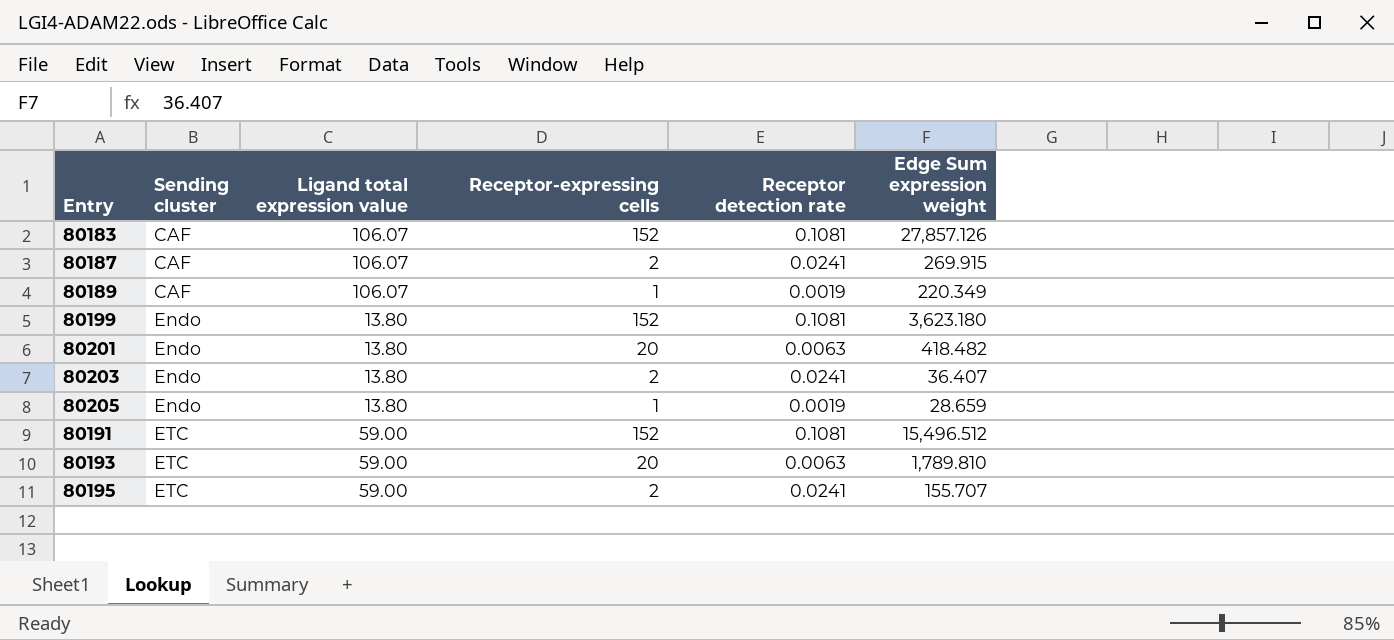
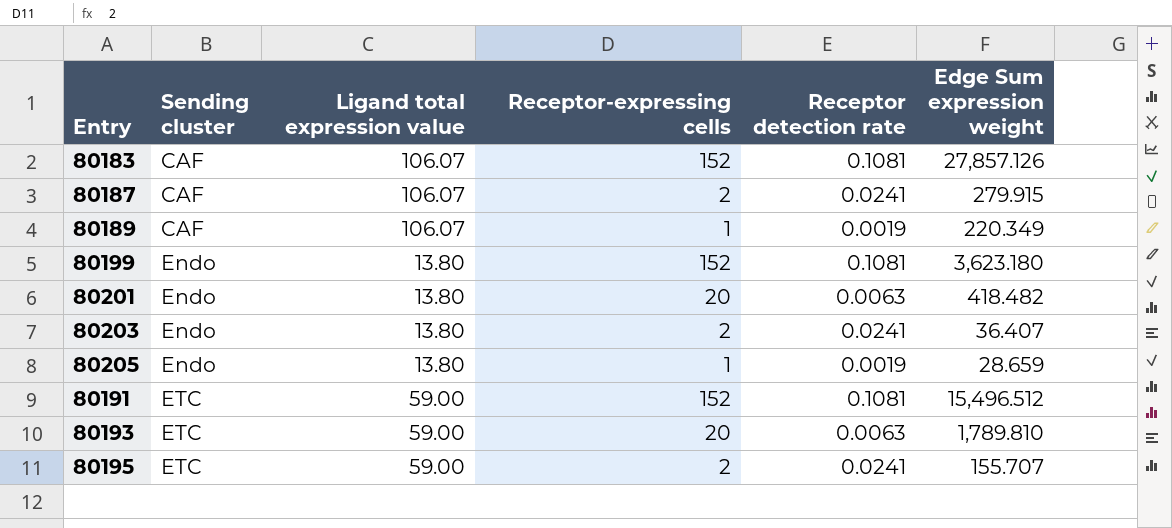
80187 | Edge Sum expression weight: 269.915 -> 279.915

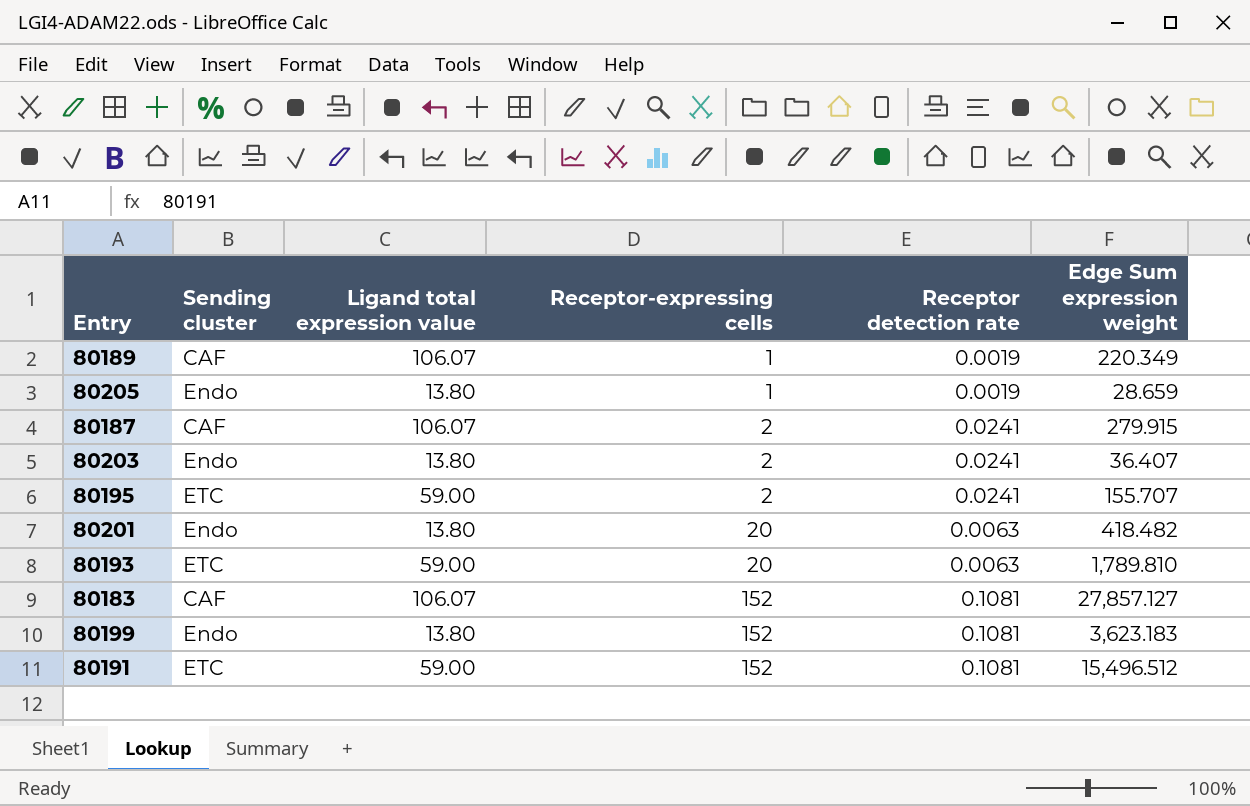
row order: Sending cluster ascending -> Receptor-expressing cells ascending
80183 | Edge Sum expression weight: 27,857.126 -> 27,857.127
80199 | Edge Sum expression weight: 3,623.180 -> 3,623.183

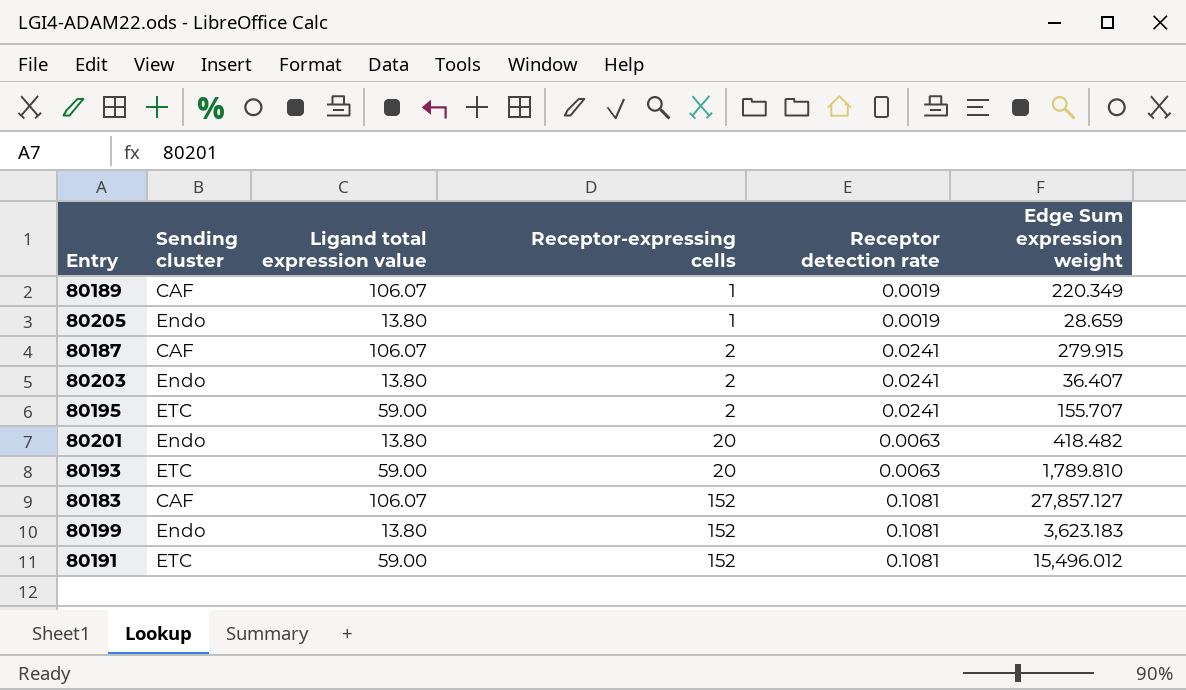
80191 | Edge Sum expression weight: 15,496.512 -> 15,496.012

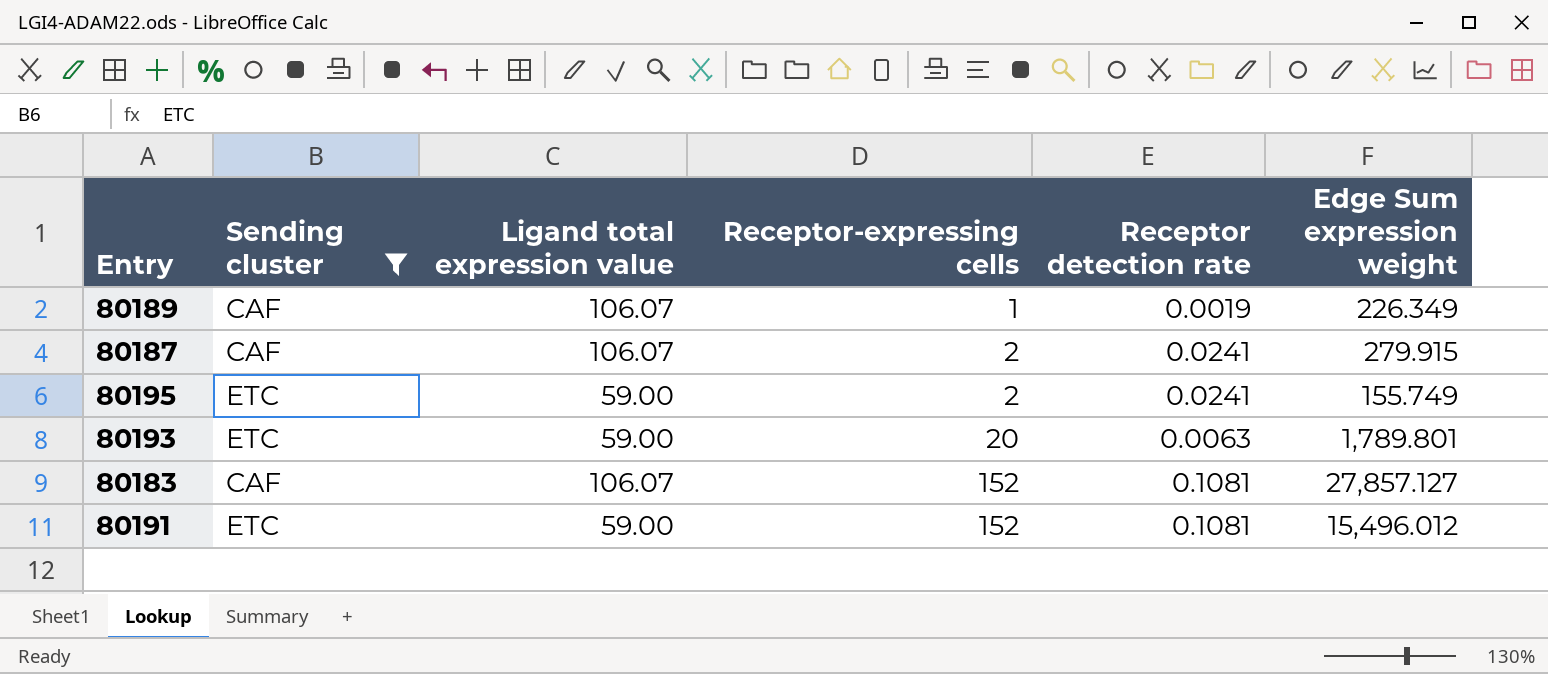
filter: none -> Sending cluster != Endo
80189 | Edge Sum expression weight: 220.349 -> 226.349
80195 | Edge Sum expression weight: 155.707 -> 155.749
80193 | Edge Sum expression weight: 1,789.810 -> 1,789.801

